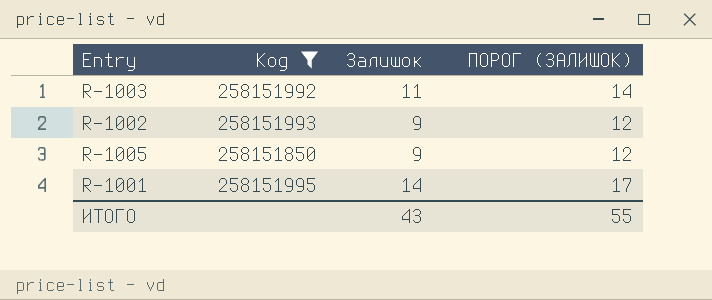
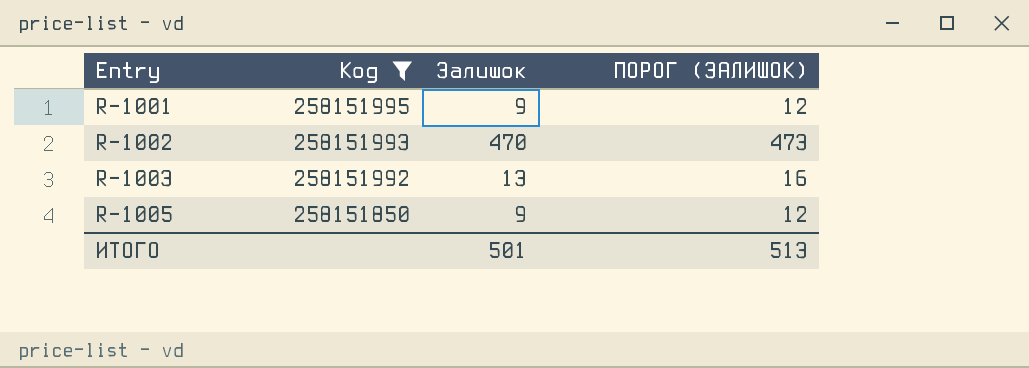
row order: none -> Entry ascending
R-1001 | Залишок: 14 -> 9
R-1001 | ПОРОГ (ЗАЛИШОК): 17 -> 12
R-1002 | Залишок: 9 -> 470
R-1002 | ПОРОГ (ЗАЛИШОК): 12 -> 473
R-1003 | Залишок: 11 -> 13
R-1003 | ПОРОГ (ЗАЛИШОК): 14 -> 16
ИТОГО | Залишок: 43 -> 501
ИТОГО | ПОРОГ (ЗАЛИШОК): 55 -> 513

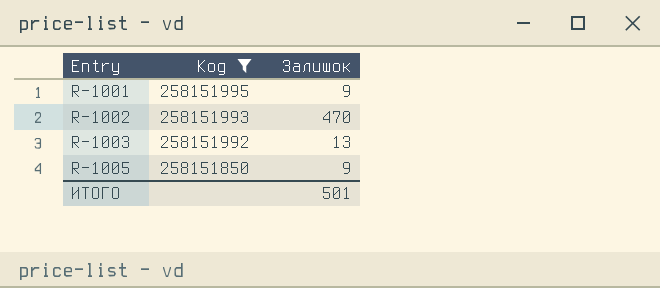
column ПОРОГ (ЗАЛИШОК) | formula: [Залишок] + 3 -> none

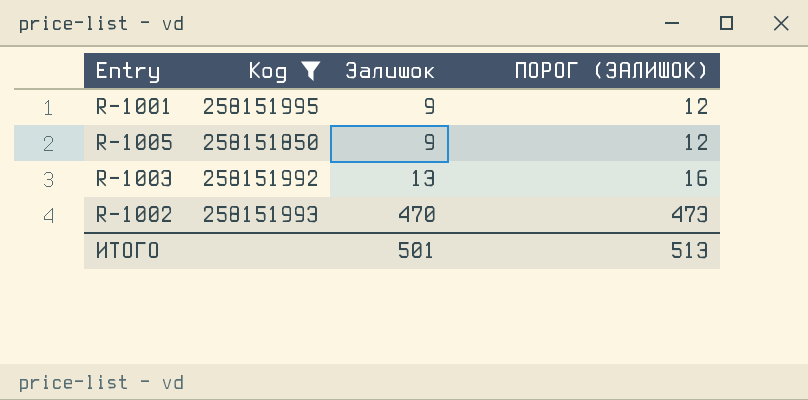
row order: Entry ascending -> Залишок ascending
column ПОРОГ (ЗАЛИШОК) | formula: none -> [Залишок] + 3

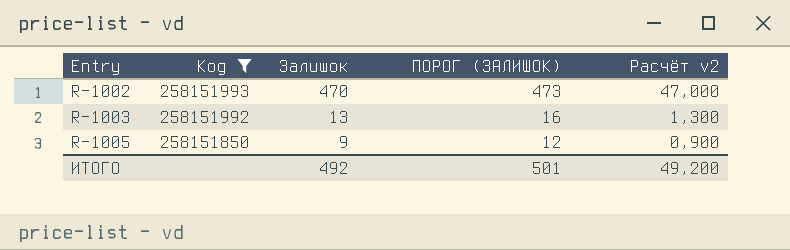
row order: Залишок ascending -> Entry ascending
column Расчёт v2 | formula: none -> [Залишок] * 0,1
row R-1001: 258151995 | 9 | 12 -> none
ИТОГО | Залишок: 501 -> 492
ИТОГО | ПОРОГ (ЗАЛИШОК): 513 -> 501

